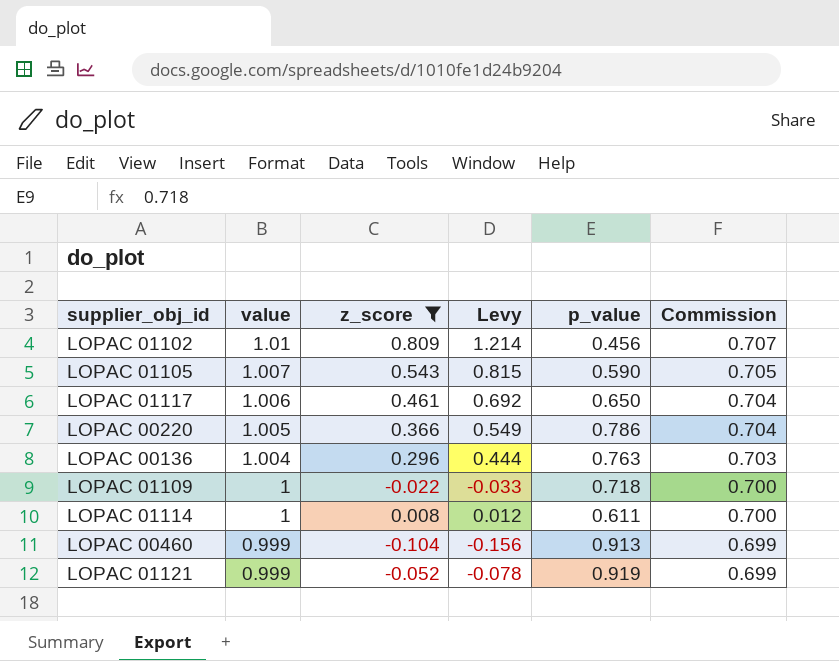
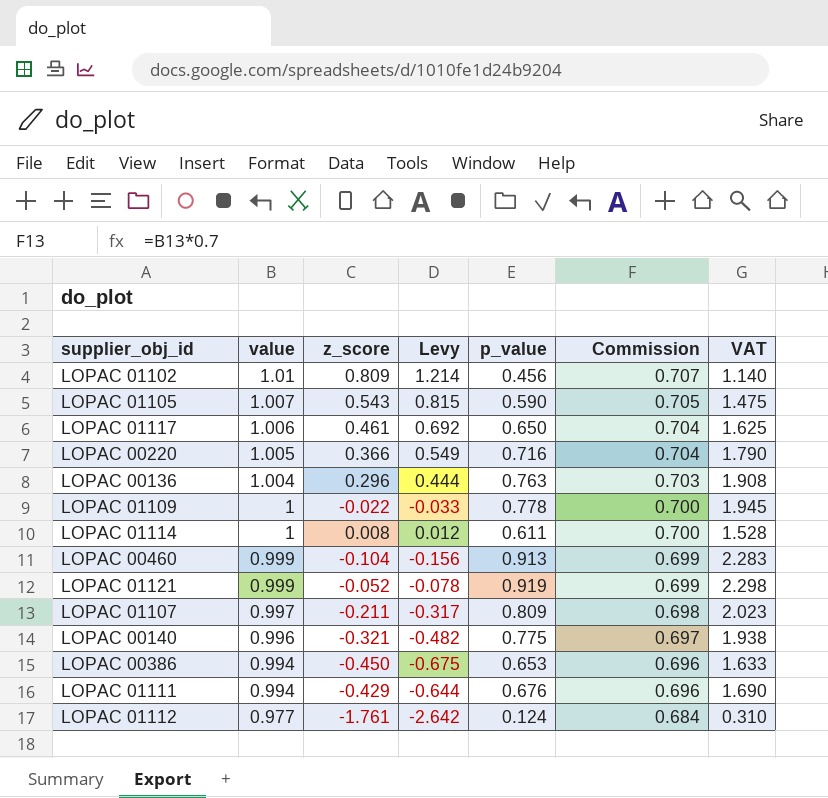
filter: z_score >= -0.104 -> none
column VAT | formula: none -> [p_value] * 2.5
LOPAC 00220 | p_value: 0.786 -> 0.716
LOPAC 01109 | p_value: 0.718 -> 0.778

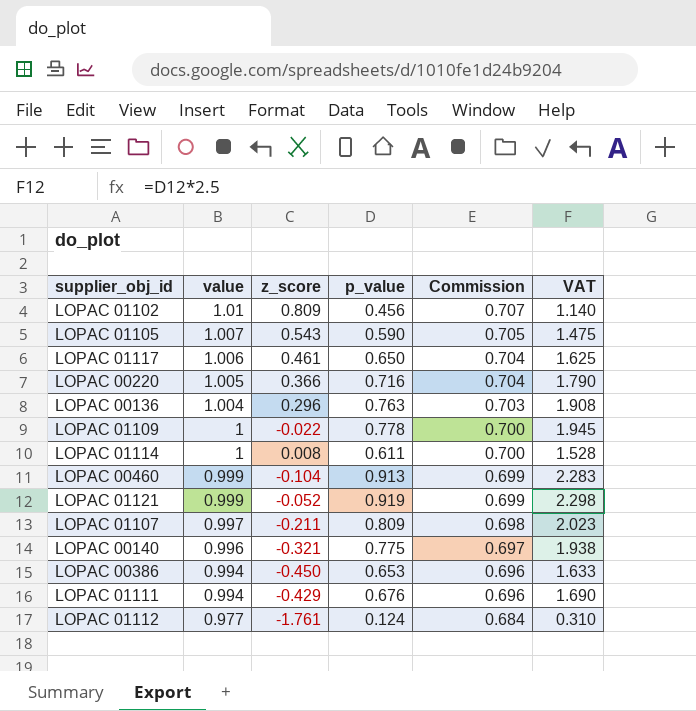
column Levy | formula: [z_score] * 1.5 -> none

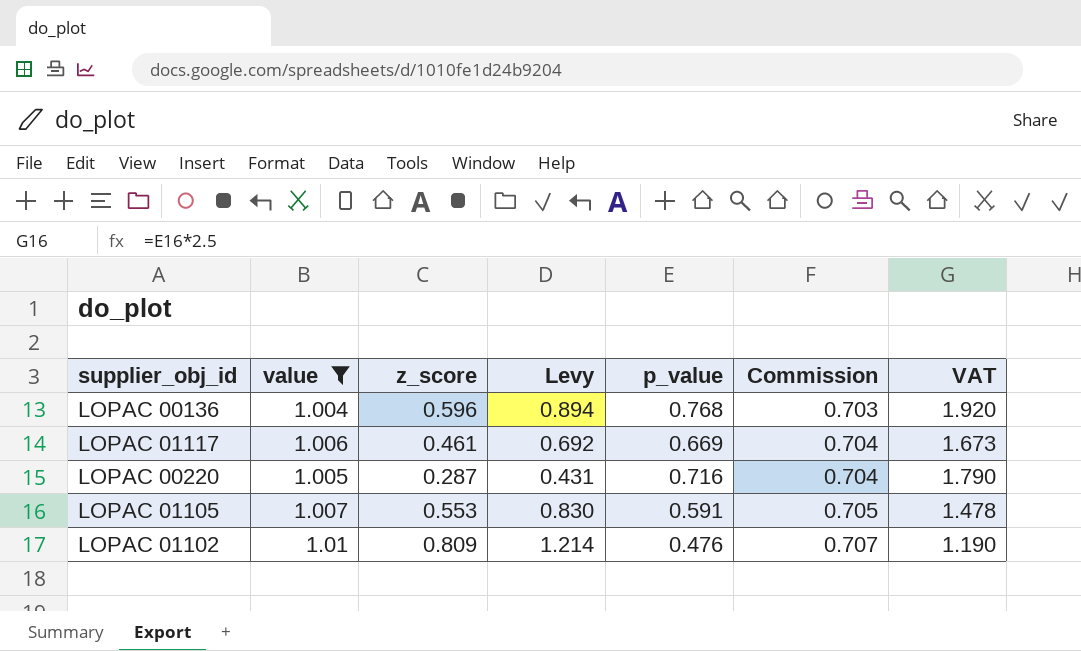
filter: none -> value >= 1.004
row order: value descending -> Commission ascending
column Levy | formula: none -> [z_score] * 1.5
LOPAC 00136 | z_score: 0.296 -> 0.596
LOPAC 00136 | p_value: 0.763 -> 0.768
LOPAC 00136 | VAT: 1.908 -> 1.920
LOPAC 01117 | p_value: 0.650 -> 0.669
LOPAC 01117 | VAT: 1.625 -> 1.673
LOPAC 00220 | z_score: 0.366 -> 0.287
LOPAC 01105 | z_score: 0.543 -> 0.553
LOPAC 01105 | p_value: 0.590 -> 0.591
LOPAC 01105 | VAT: 1.475 -> 1.478
LOPAC 01102 | p_value: 0.456 -> 0.476
LOPAC 01102 | VAT: 1.140 -> 1.190

